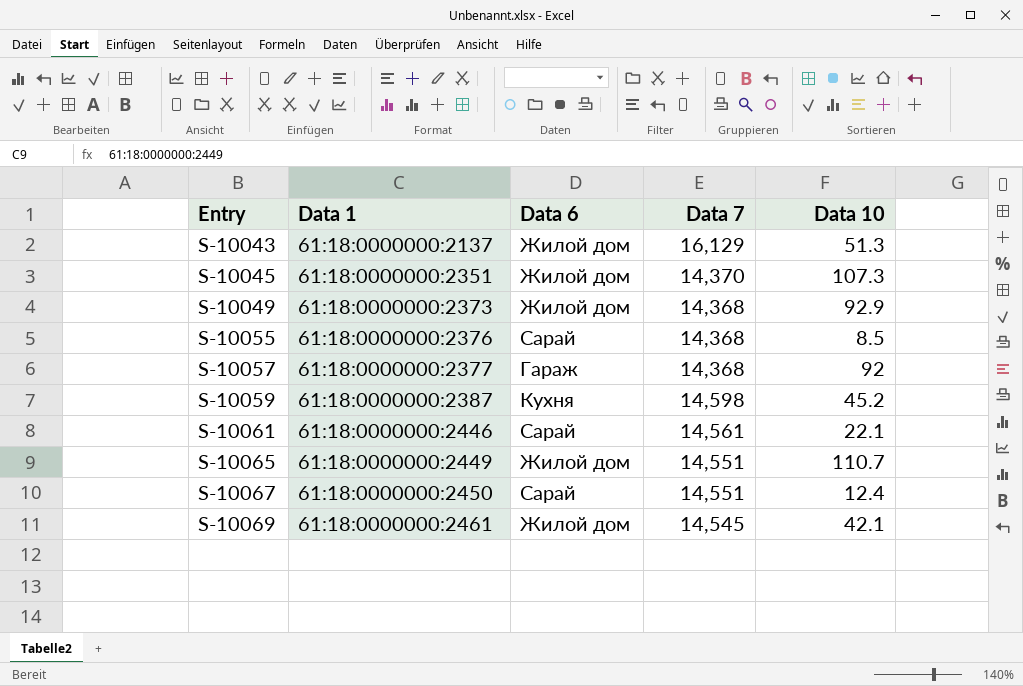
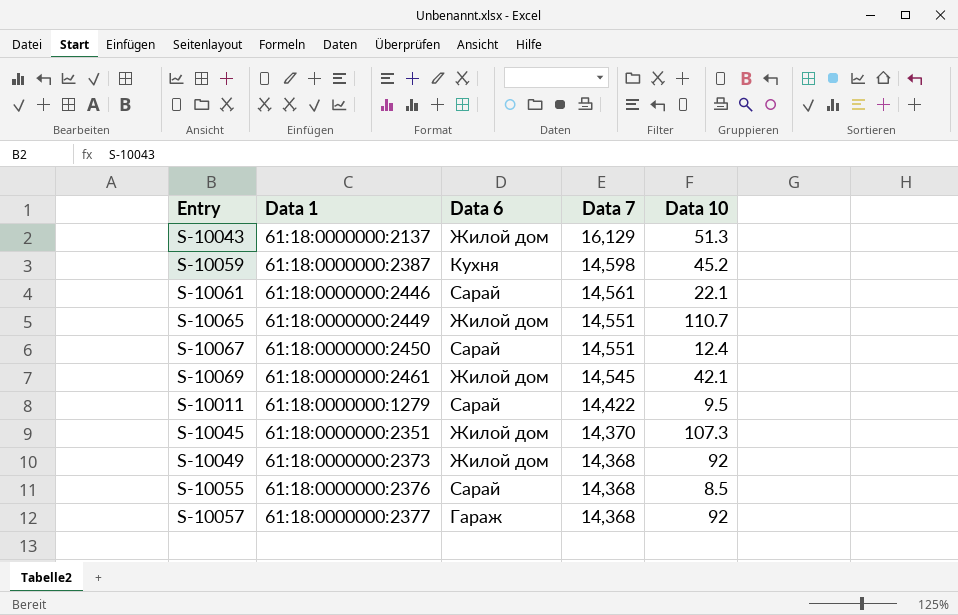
row order: Entry ascending -> Data 7 descending
row S-10011: none -> 61:18:0000000:1279 | Сарай | 14,422 | 9.5
S-10049 | Data 10: 92.9 -> 92

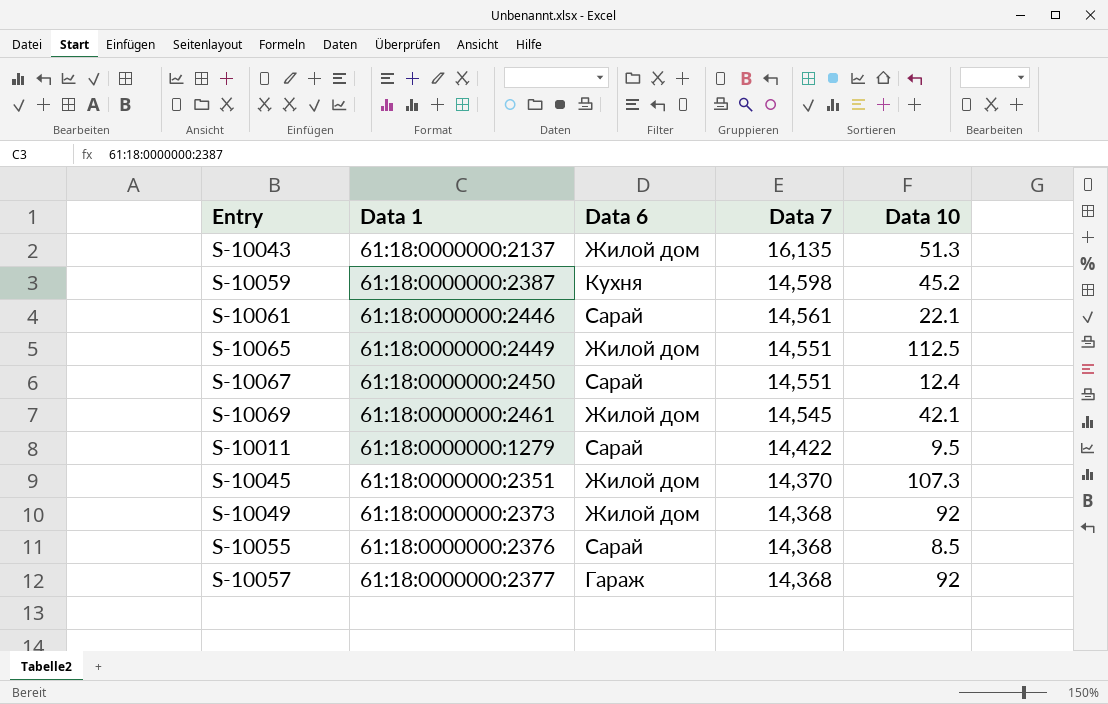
S-10043 | Data 7: 16,129 -> 16,135
S-10065 | Data 10: 110.7 -> 112.5

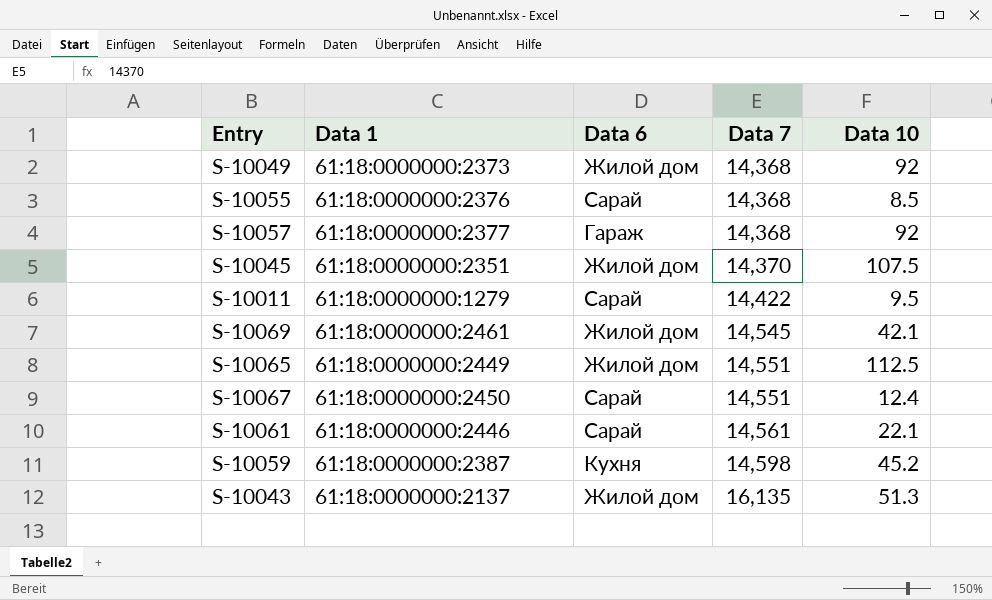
row order: Data 7 descending -> Data 7 ascending
S-10045 | Data 10: 107.3 -> 107.5

